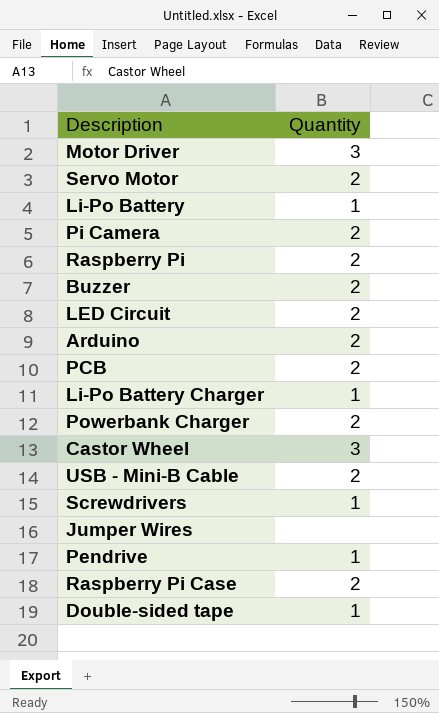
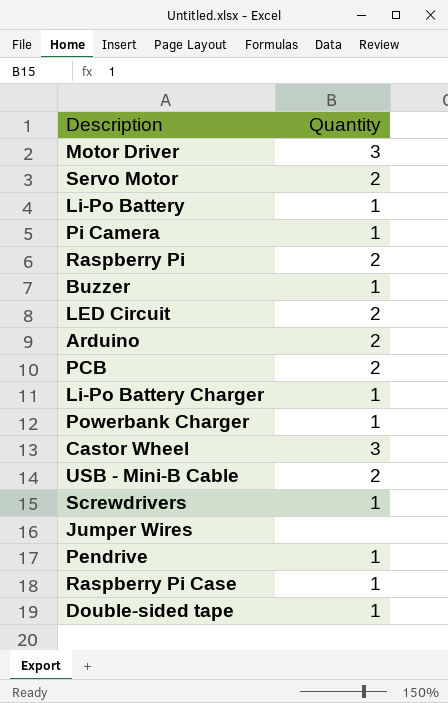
Pi Camera | Quantity: 2 -> 1
Buzzer | Quantity: 2 -> 1
Powerbank Charger | Quantity: 2 -> 1
Raspberry Pi Case | Quantity: 2 -> 1

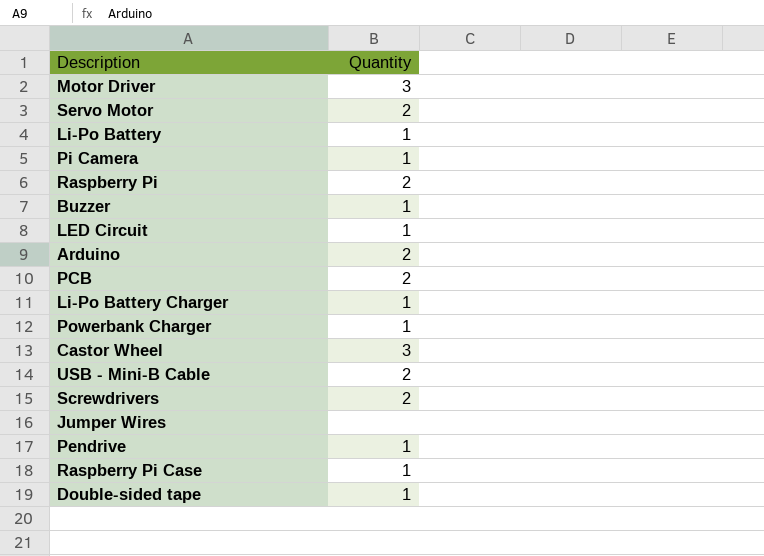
LED Circuit | Quantity: 2 -> 1
Screwdrivers | Quantity: 1 -> 2

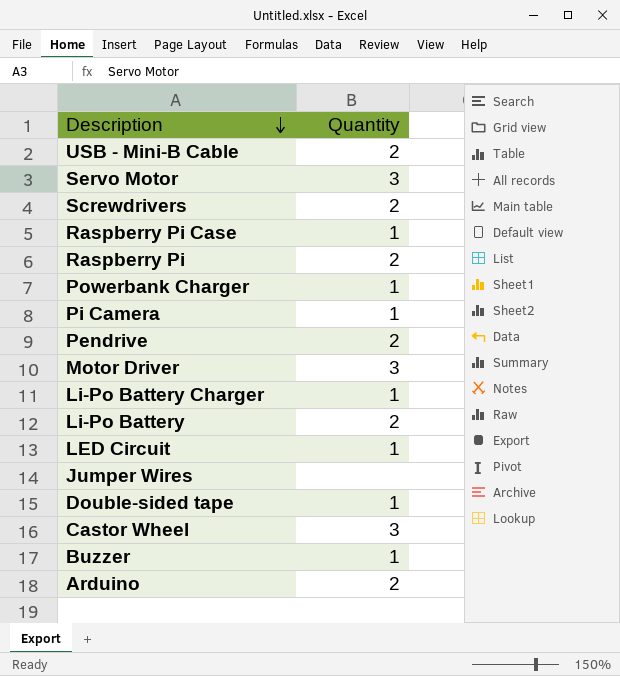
row order: none -> Description descending
row PCB: 2 -> none
Servo Motor | Quantity: 2 -> 3
Pendrive | Quantity: 1 -> 2
Li-Po Battery | Quantity: 1 -> 2

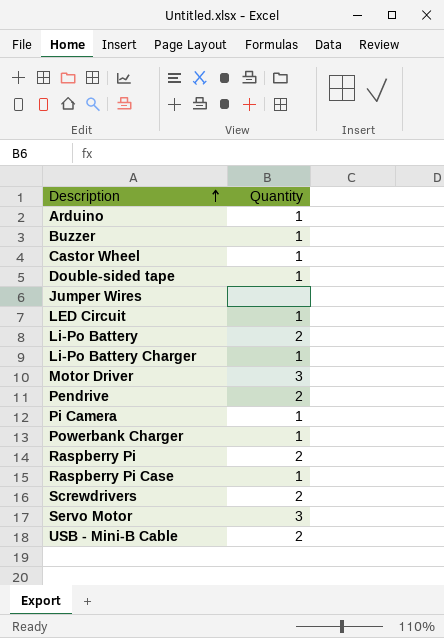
row order: Description descending -> Description ascending
Arduino | Quantity: 2 -> 1
Castor Wheel | Quantity: 3 -> 1

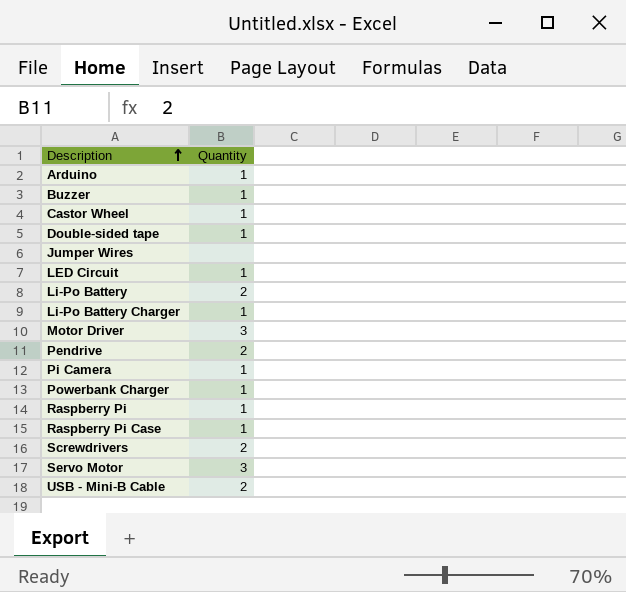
Raspberry Pi | Quantity: 2 -> 1

